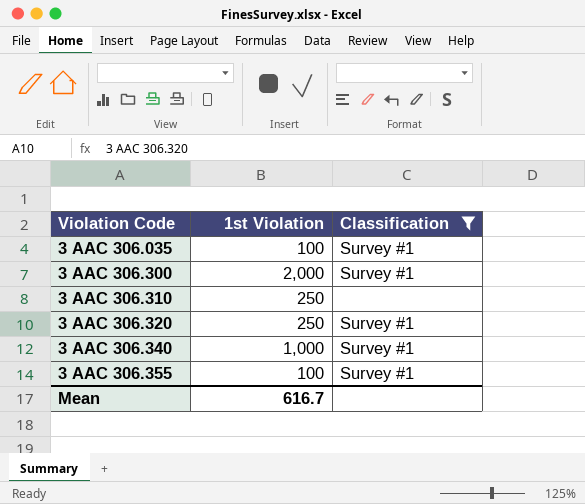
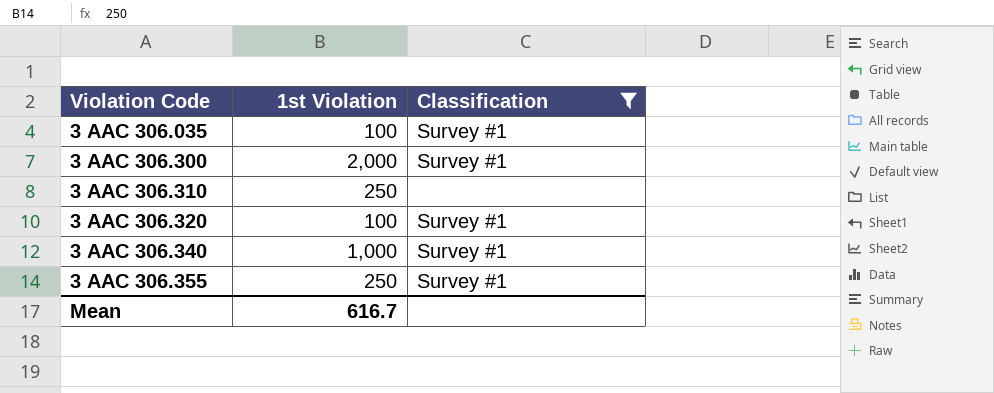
3 AAC 306.320 | 1st Violation: 250 -> 100
3 AAC 306.355 | 1st Violation: 100 -> 250

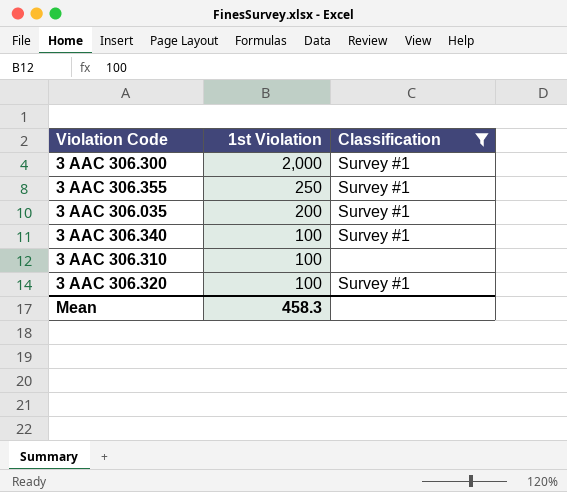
row order: Violation Code ascending -> 1st Violation descending
3 AAC 306.035 | 1st Violation: 100 -> 200
3 AAC 306.340 | 1st Violation: 1,000 -> 100
3 AAC 306.310 | 1st Violation: 250 -> 100
Mean | 1st Violation: 616.7 -> 458.3

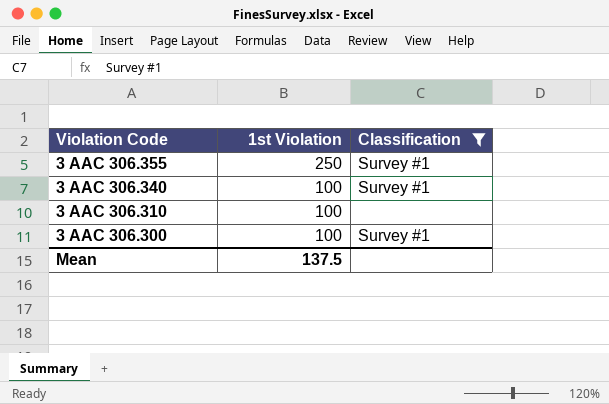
row order: 1st Violation descending -> Violation Code descending
row 3 AAC 306.035: 200 | Survey #1 -> none
row 3 AAC 306.320: 100 | Survey #1 -> none
3 AAC 306.300 | 1st Violation: 2,000 -> 100
Mean | 1st Violation: 458.3 -> 137.5

